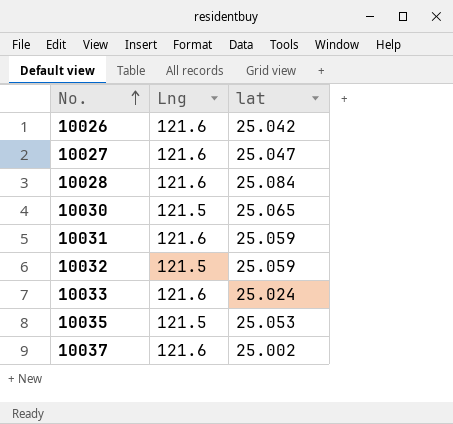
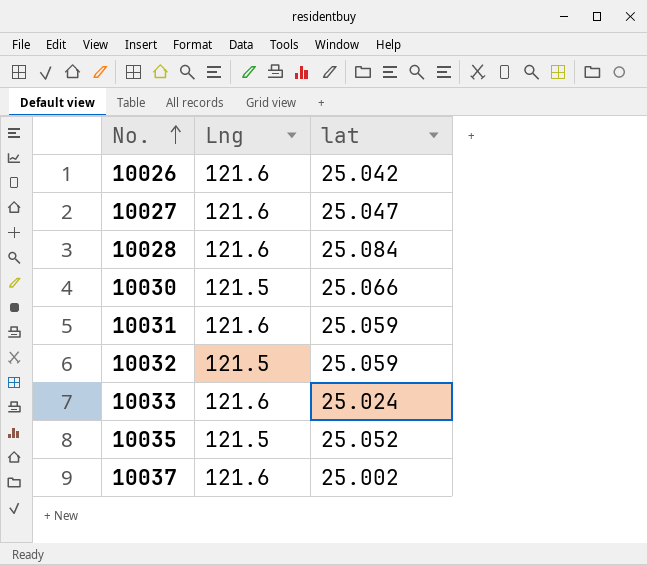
10030 | lat: 25.065 -> 25.066
10035 | lat: 25.053 -> 25.052

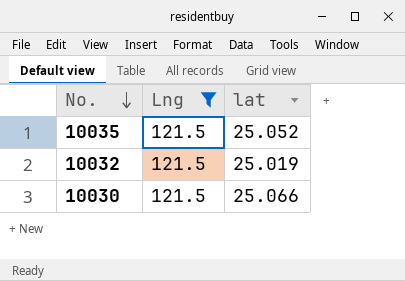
filter: none -> Lng = 121.5
row order: No. ascending -> No. descending
10032 | lat: 25.059 -> 25.019

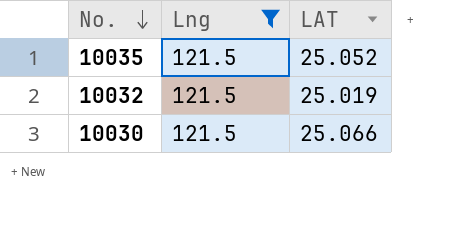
column name: lat -> LAT

